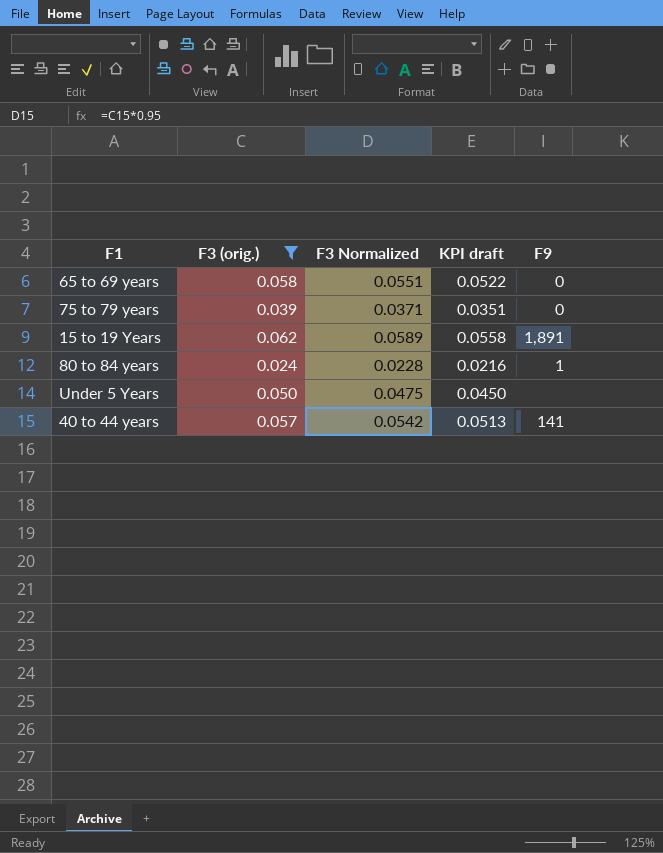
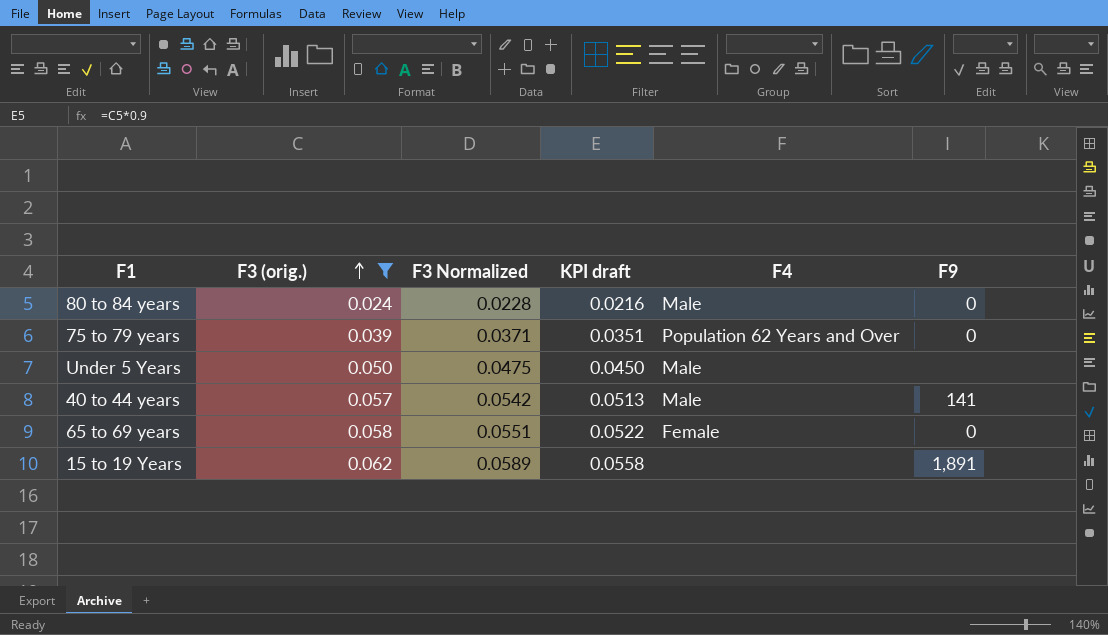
row order: none -> F3 (orig.) ascending
column F4 | position: none -> 5
80 to 84 years | F9: 1 -> 0

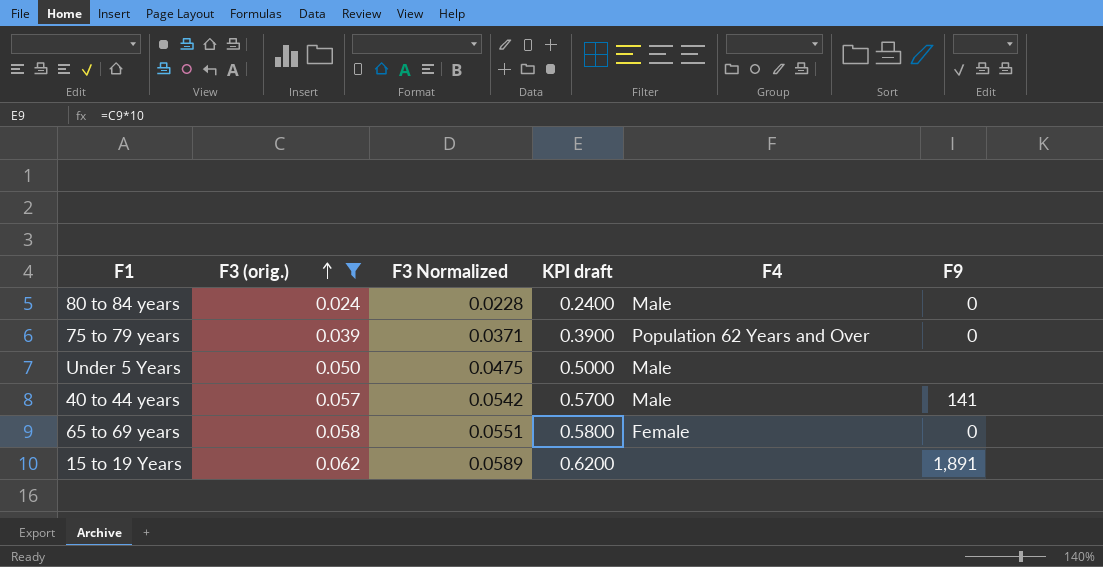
column KPI draft | formula: [F3 (orig.)] * 0.9 -> [F3 (orig.)] * 10

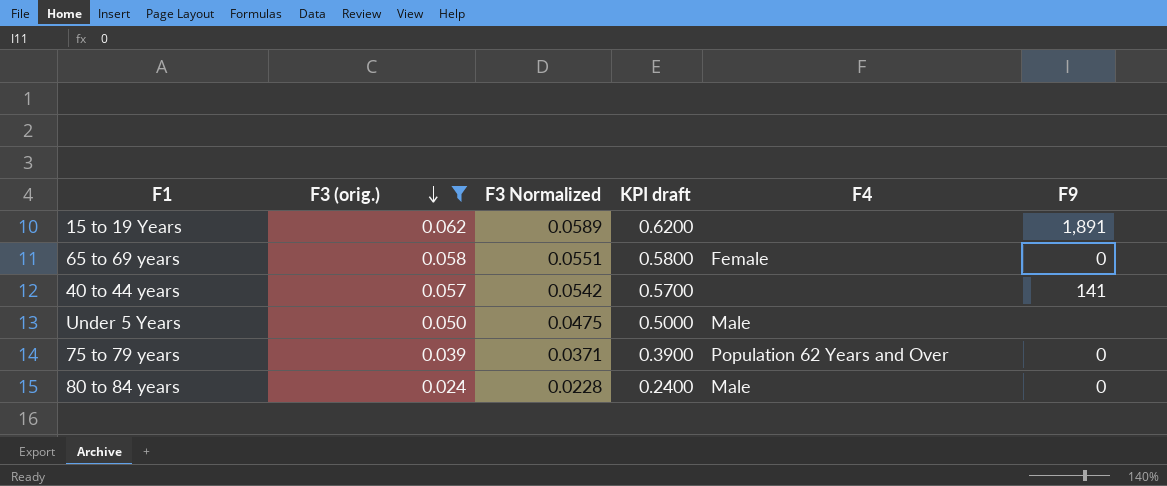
row order: F3 (orig.) ascending -> F3 (orig.) descending
40 to 44 years | F4: Male -> none

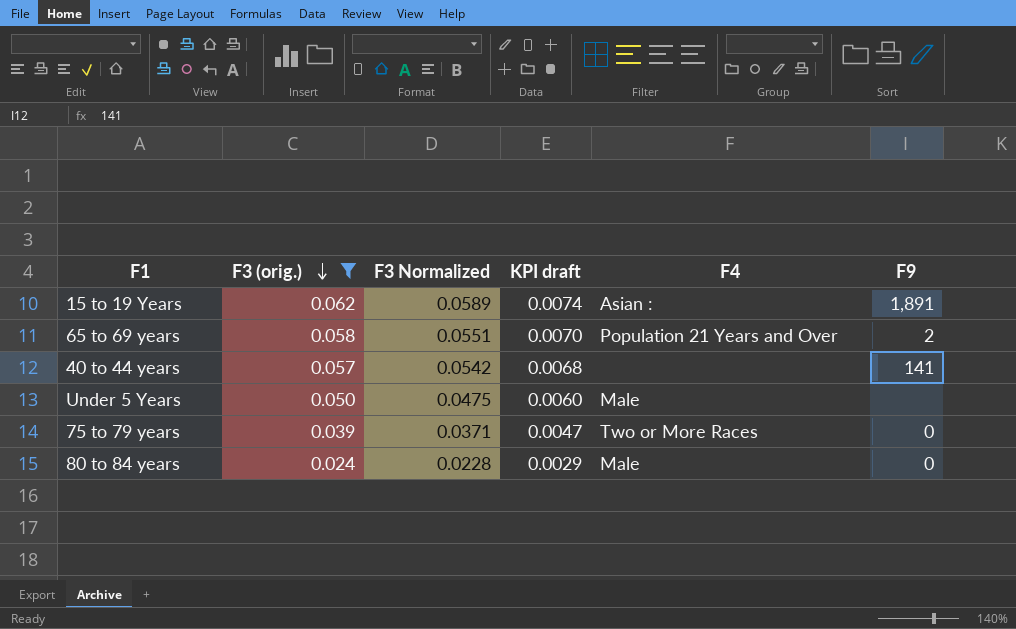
column KPI draft | formula: [F3 (orig.)] * 10 -> [F3 (orig.)] * 0.12
15 to 19 Years | F4: none -> Asian :
65 to 69 years | F4: Female -> Population 21 Years and Over
65 to 69 years | F9: 0 -> 2
75 to 79 years | F4: Population 62 Years and Over -> Two or More Races

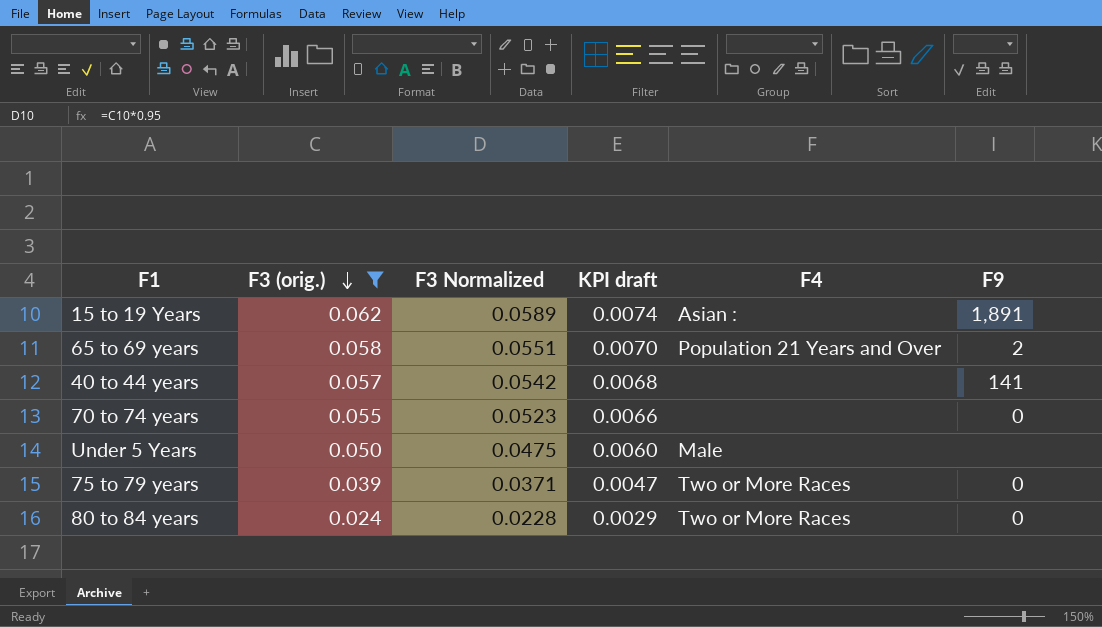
row 70 to 74 years: none -> 0.055 | 0.0523 | 0.0066 | none | 0
80 to 84 years | F4: Male -> Two or More Races

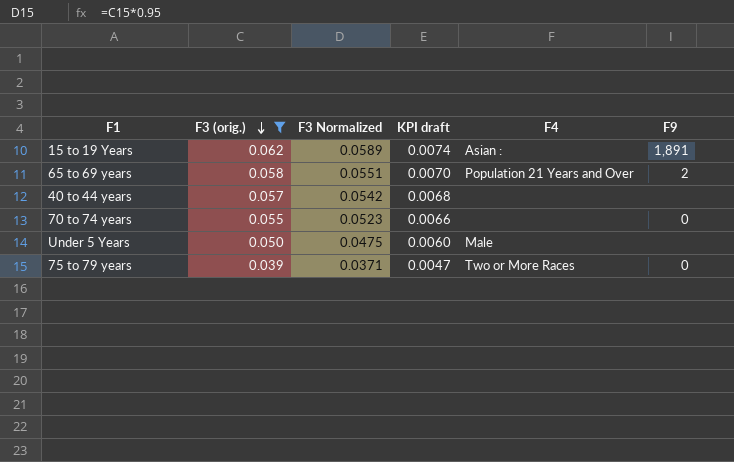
row 80 to 84 years: 0.024 | 0.0228 | 0.0029 | Two or More Races | 0 -> none
40 to 44 years | F9: 141 -> none

